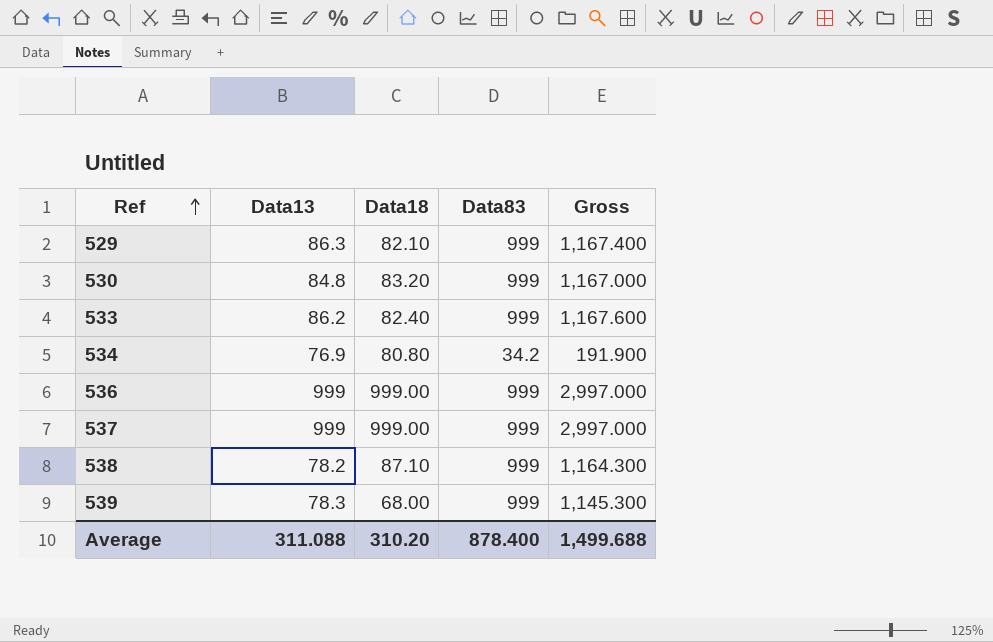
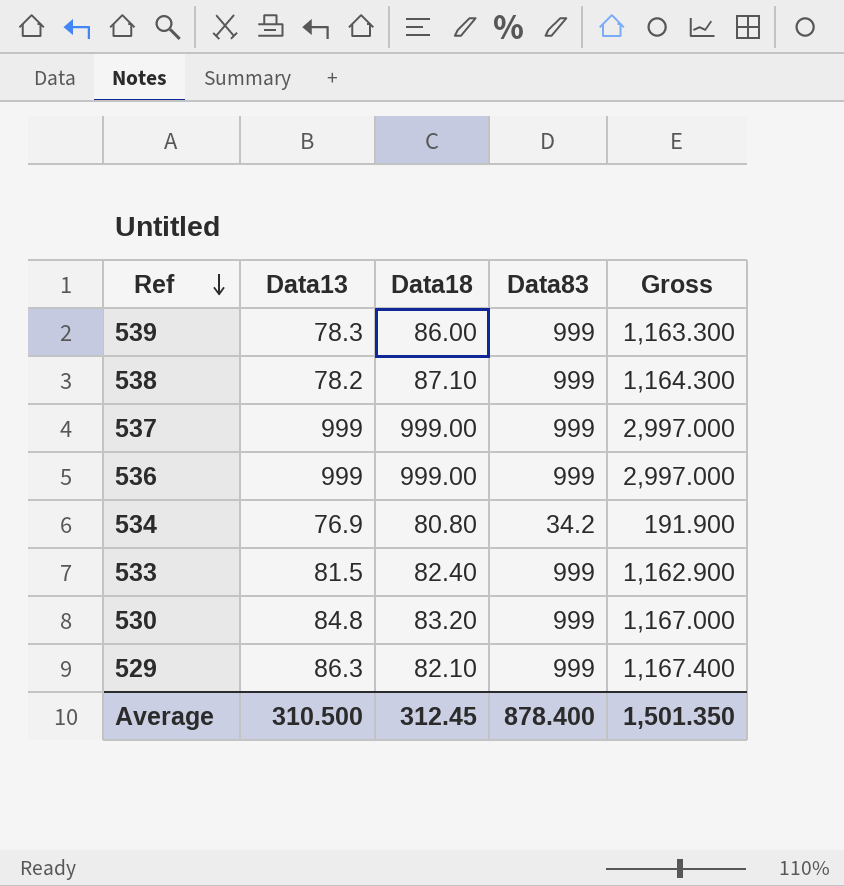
row order: Ref ascending -> Ref descending
539 | Data18: 68.00 -> 86.00
539 | Gross: 1,145.300 -> 1,163.300
533 | Data13: 86.2 -> 81.5
533 | Gross: 1,167.600 -> 1,162.900
Average | Data13: 311.088 -> 310.500
Average | Data18: 310.20 -> 312.45
Average | Gross: 1,499.688 -> 1,501.350

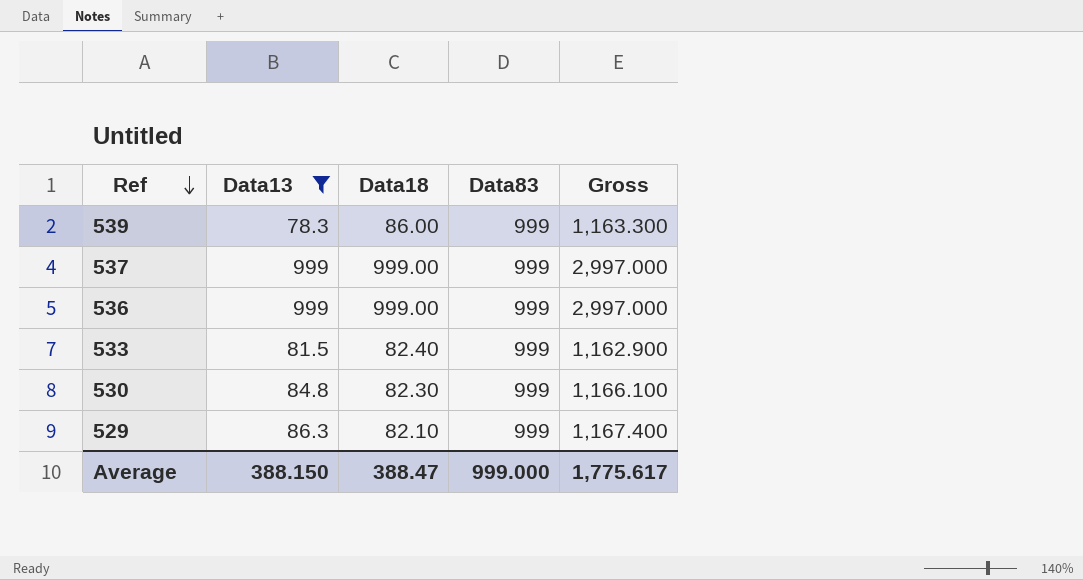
filter: none -> Data13 >= 78.3
530 | Data18: 83.20 -> 82.30
530 | Gross: 1,167.000 -> 1,166.100
Average | Data13: 310.500 -> 388.150
Average | Data18: 312.45 -> 388.47
Average | Data83: 878.400 -> 999.000
Average | Gross: 1,501.350 -> 1,775.617

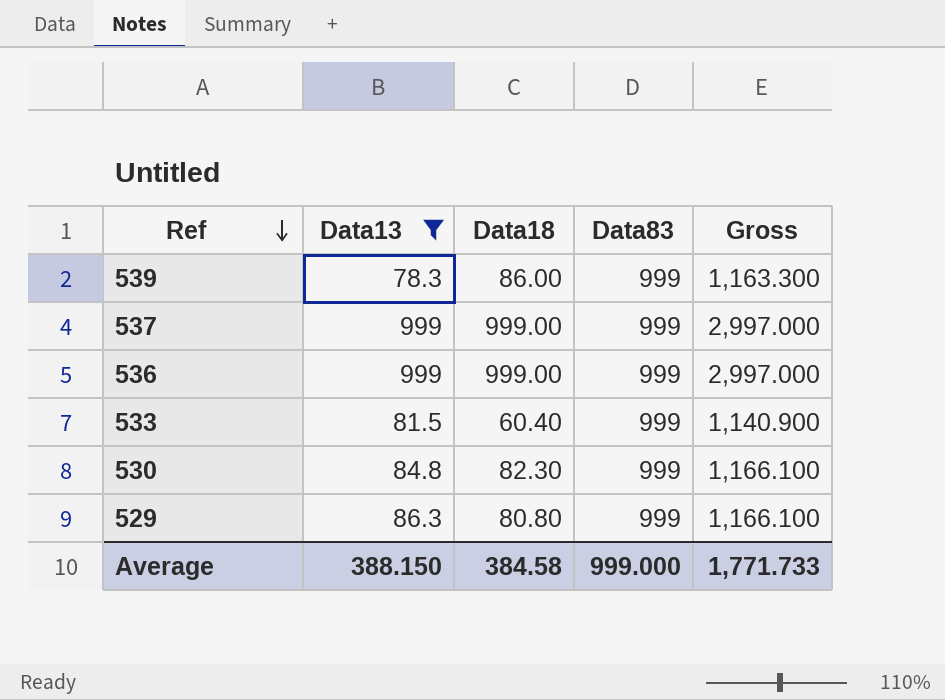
533 | Data18: 82.40 -> 60.40
533 | Gross: 1,162.900 -> 1,140.900
529 | Data18: 82.10 -> 80.80
529 | Gross: 1,167.400 -> 1,166.100
Average | Data18: 388.47 -> 384.58
Average | Gross: 1,775.617 -> 1,771.733

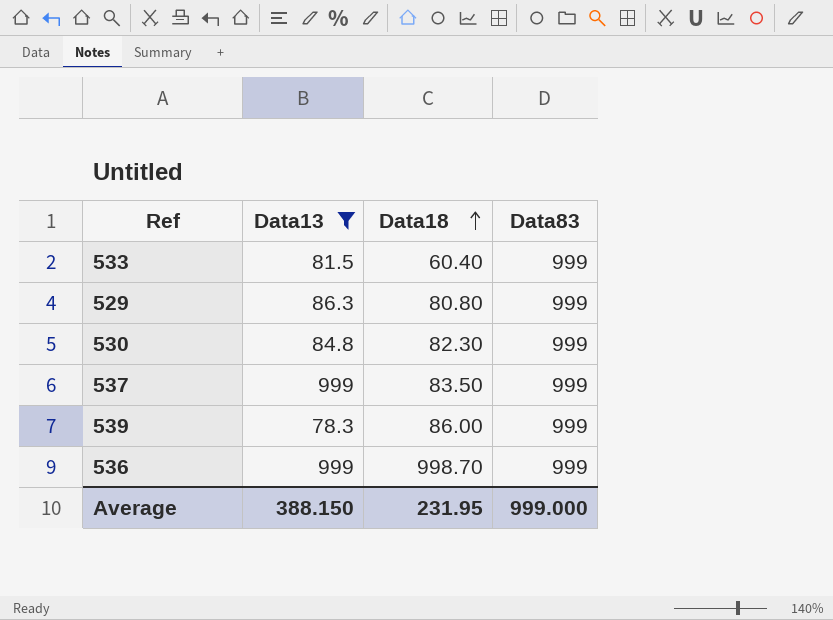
row order: Ref descending -> Data18 ascending
column Gross | formula: [Data13] + [Data18] + [Data83] -> none
537 | Data18: 999.00 -> 83.50
536 | Data18: 999.00 -> 998.70
Average | Data18: 384.58 -> 231.95

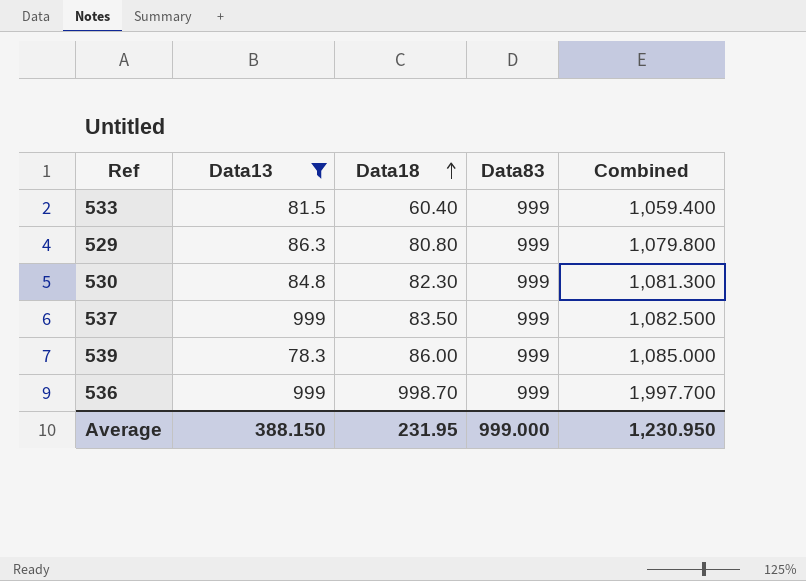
column Combined | formula: none -> [Data18] + [Data83]

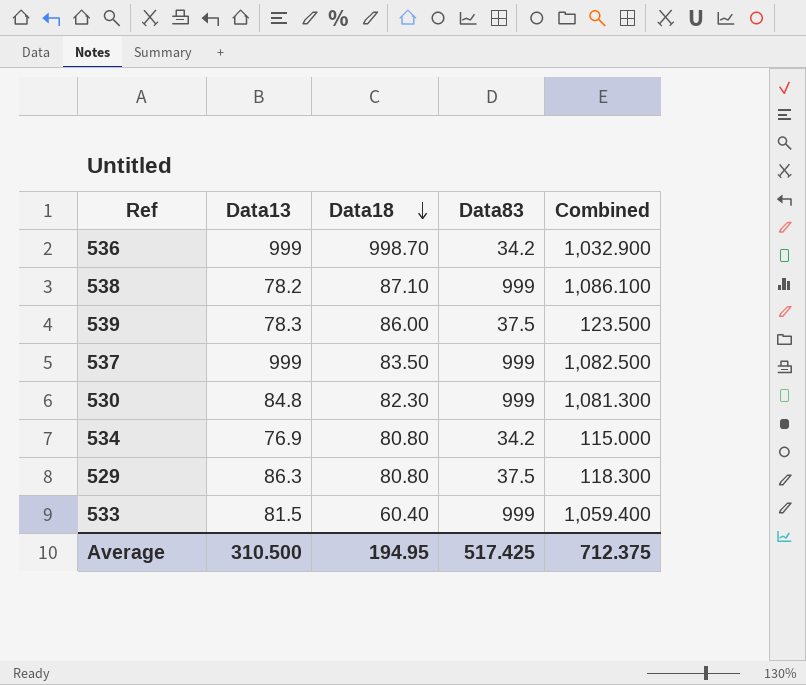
filter: Data13 >= 78.3 -> none
row order: Data18 ascending -> Data18 descending
536 | Data83: 999 -> 34.2
536 | Combined: 1,997.700 -> 1,032.900
539 | Data83: 999 -> 37.5
539 | Combined: 1,085.000 -> 123.500
529 | Data83: 999 -> 37.5
529 | Combined: 1,079.800 -> 118.300
Average | Data13: 388.150 -> 310.500
Average | Data18: 231.95 -> 194.95
Average | Data83: 999.000 -> 517.425
Average | Combined: 1,230.950 -> 712.375

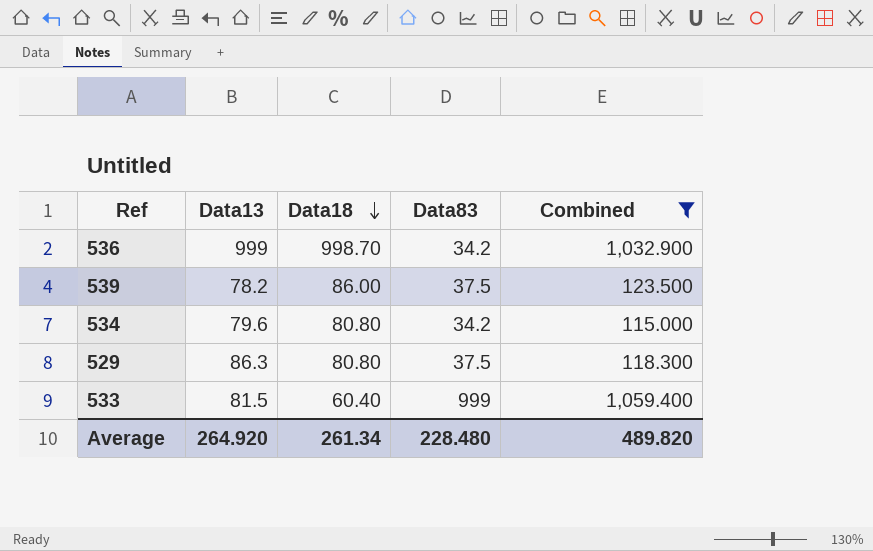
filter: none -> Combined <= 1,059.400
539 | Data13: 78.3 -> 78.2
534 | Data13: 76.9 -> 79.6
Average | Data13: 310.500 -> 264.920
Average | Data18: 194.95 -> 261.34
Average | Data83: 517.425 -> 228.480
Average | Combined: 712.375 -> 489.820

